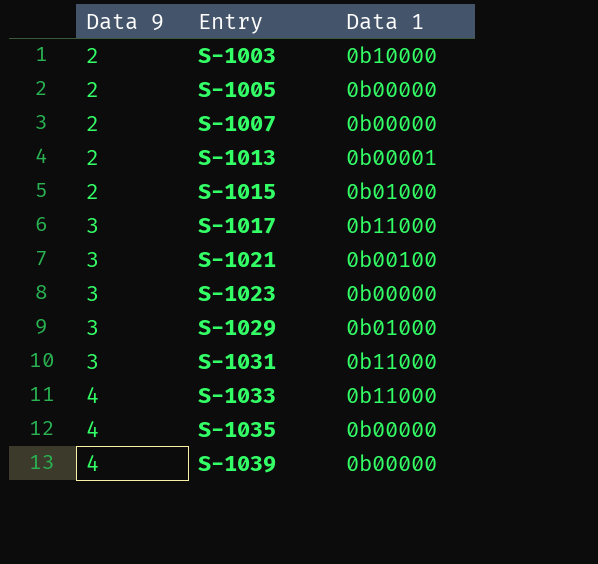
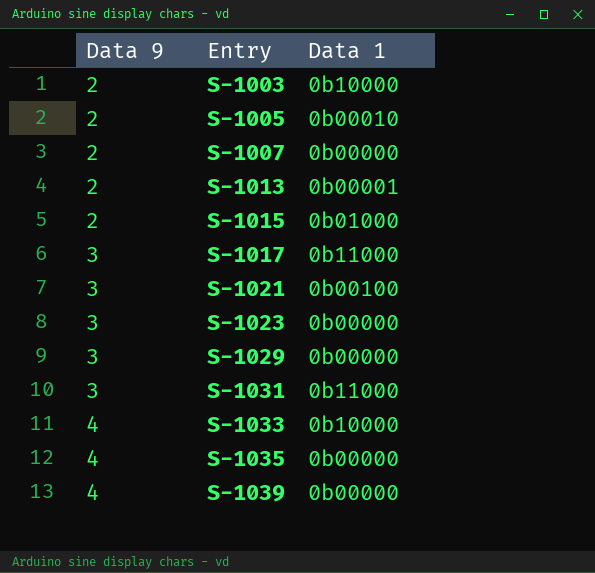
S-1005 | Data 1: 0b00000 -> 0b00010
S-1029 | Data 1: 0b01000 -> 0b00000
S-1033 | Data 1: 0b11000 -> 0b10000

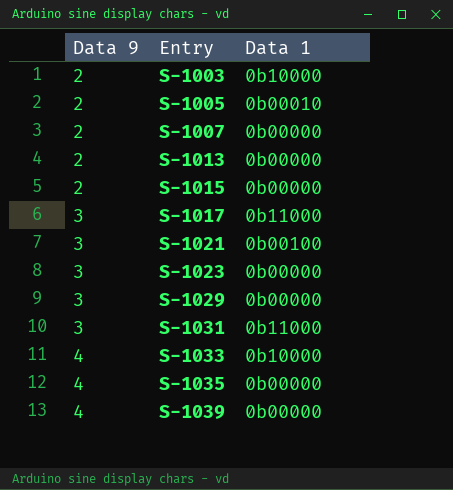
S-1013 | Data 1: 0b00001 -> 0b00000
S-1015 | Data 1: 0b01000 -> 0b00000

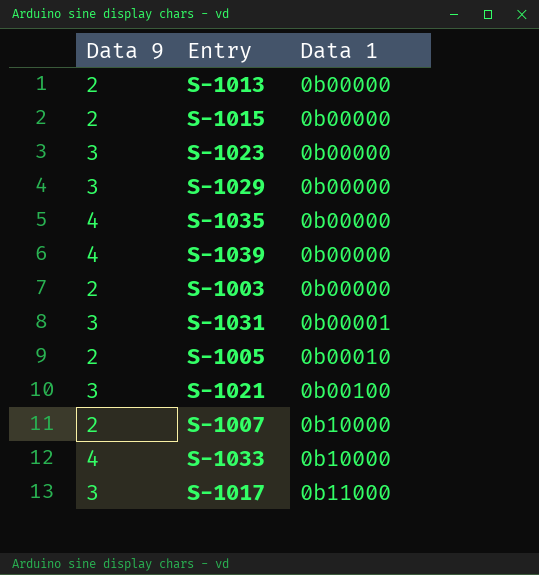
row order: Data 9 ascending -> Data 1 ascending
S-1003 | Data 1: 0b10000 -> 0b00000
S-1031 | Data 1: 0b11000 -> 0b00001
S-1007 | Data 1: 0b00000 -> 0b10000

